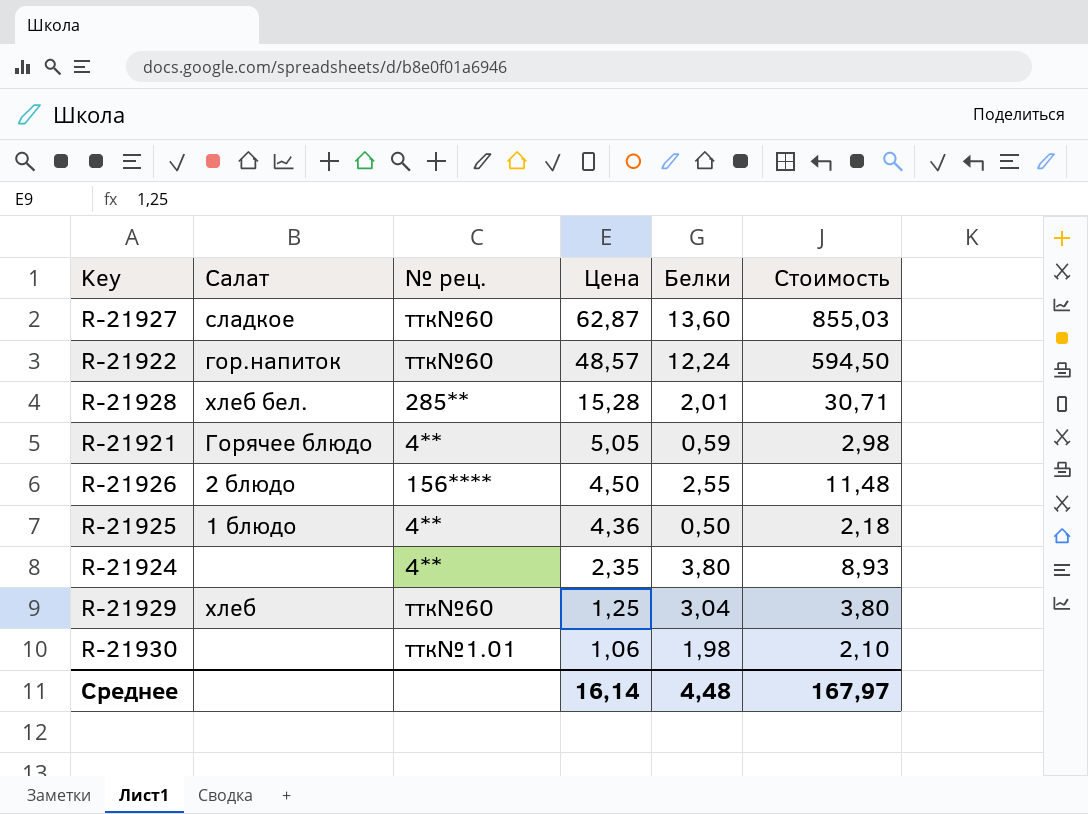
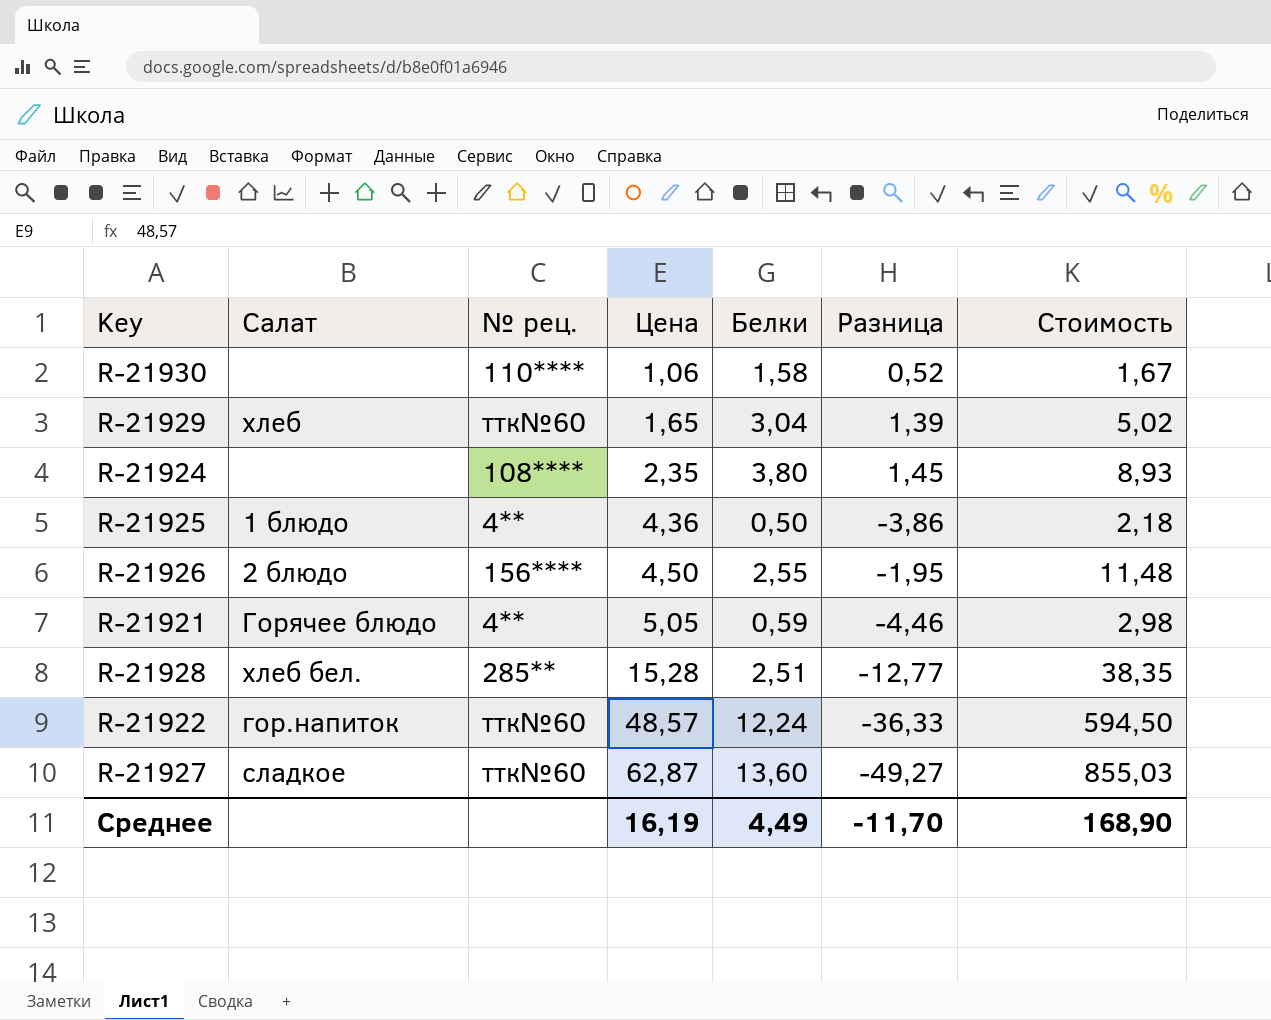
row order: Цена descending -> Цена ascending
column Разница | formula: none -> [Белки] - [Цена]
R-21930 | № рец.: ттк№1.01 -> 110****
R-21930 | Белки: 1,98 -> 1,58
R-21930 | Стоимость: 2,10 -> 1,67
R-21929 | Цена: 1,25 -> 1,65
R-21929 | Стоимость: 3,80 -> 5,02
R-21924 | № рец.: 4** -> 108****
R-21928 | Белки: 2,01 -> 2,51
R-21928 | Стоимость: 30,71 -> 38,35
Среднее | Цена: 16,14 -> 16,19
Среднее | Белки: 4,48 -> 4,49
Среднее | Стоимость: 167,97 -> 168,90

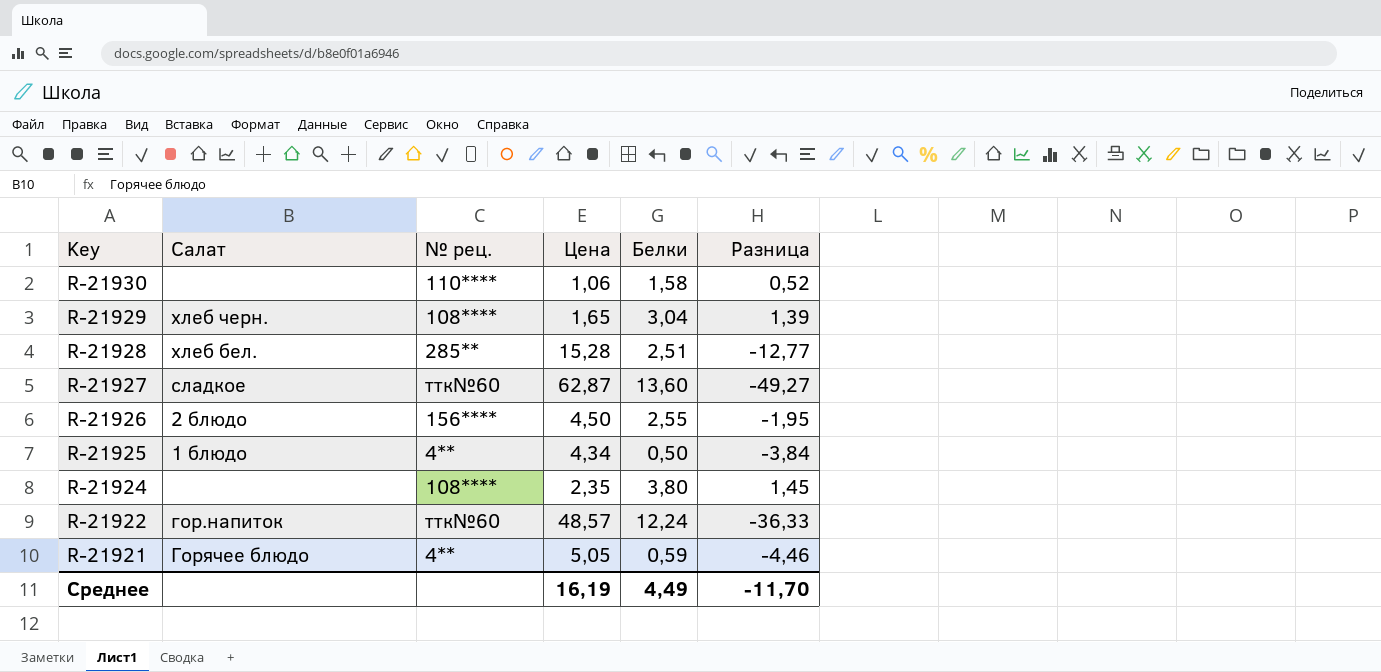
row order: Цена ascending -> Key descending
column Стоимость | formula: [Цена] * [Белки] -> none
R-21929 | Салат: хлеб -> хлеб черн.
R-21929 | № рец.: ттк№60 -> 108****
R-21925 | Цена: 4,36 -> 4,34
R-21925 | Разница: -3,86 -> -3,84

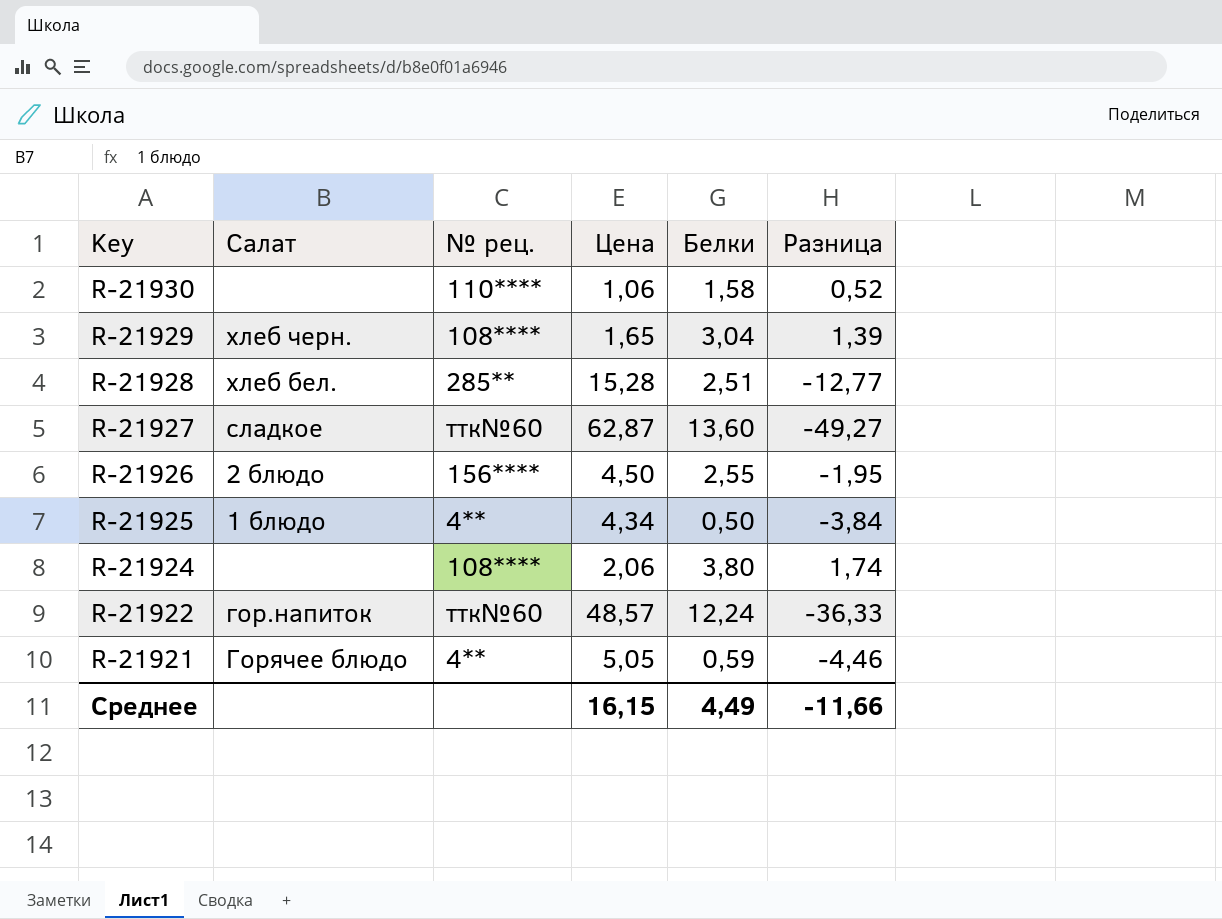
R-21924 | Цена: 2,35 -> 2,06
R-21924 | Разница: 1,45 -> 1,74
Среднее | Цена: 16,19 -> 16,15
Среднее | Разница: -11,70 -> -11,66

